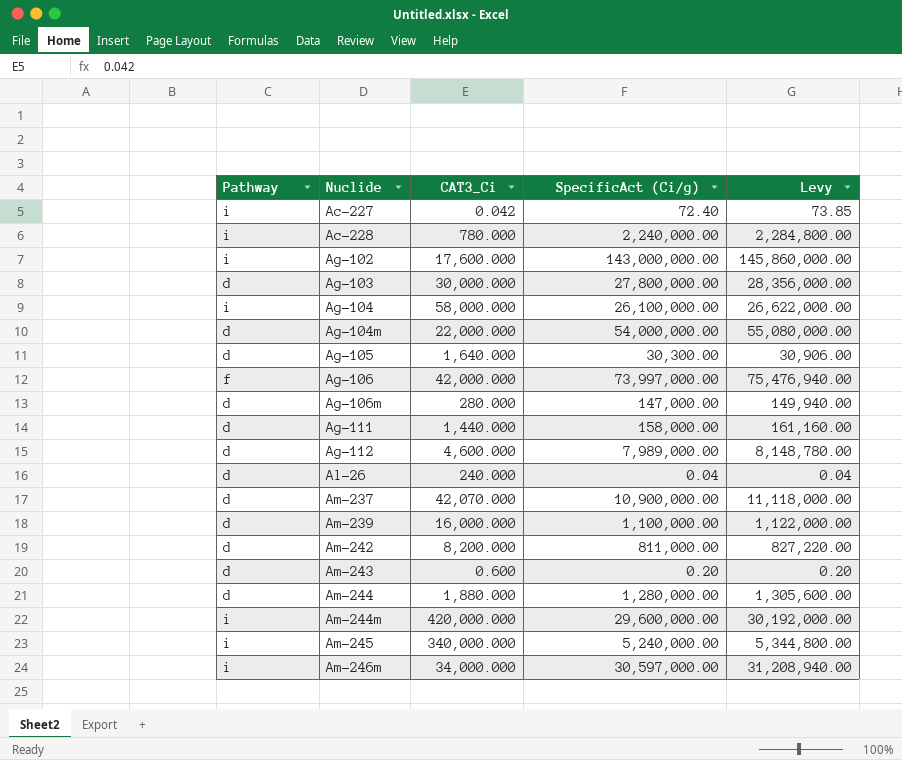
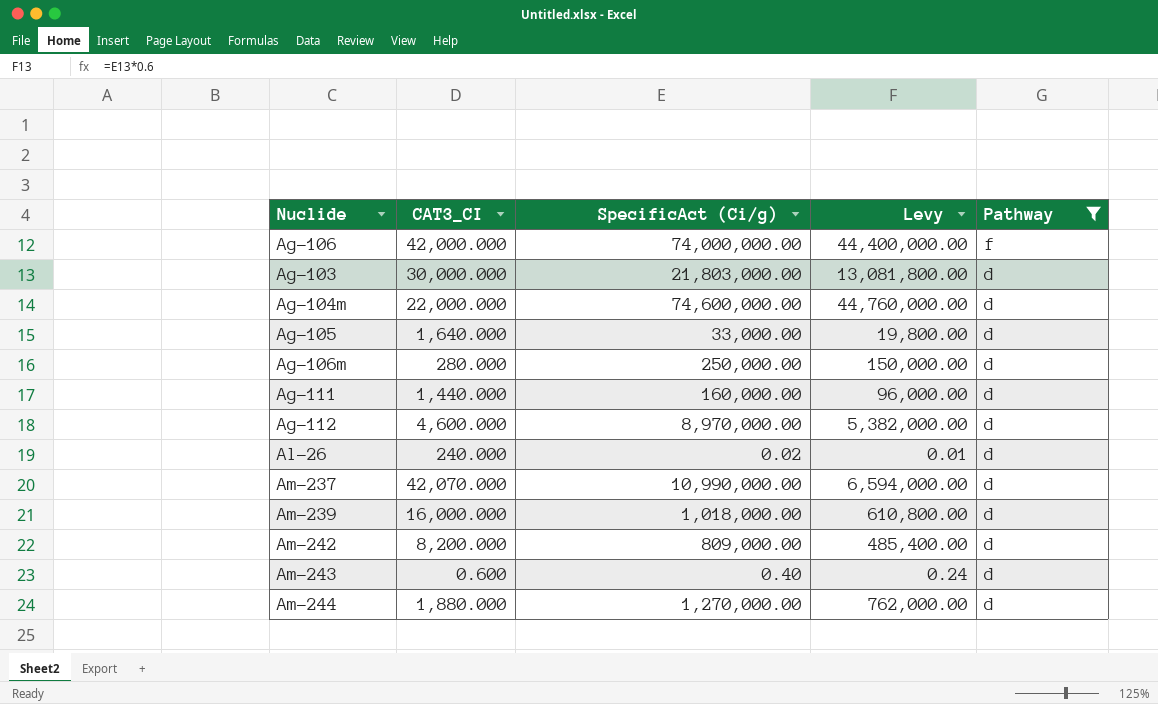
filter: none -> Pathway != i
row order: Nuclide ascending -> Pathway descending
column name: CAT3_Ci -> CAT3_CI
column Levy | formula: [SpecificAct (Ci/g)] * 1.02 -> [SpecificAct (Ci/g)] * 0.6
column Pathway | position: 1 -> 5
Ag-106 | SpecificAct (Ci/g): 73,997,000.00 -> 74,000,000.00
Ag-103 | SpecificAct (Ci/g): 27,800,000.00 -> 21,803,000.00
Ag-104m | SpecificAct (Ci/g): 54,000,000.00 -> 74,600,000.00
Ag-105 | SpecificAct (Ci/g): 30,300.00 -> 33,000.00
Ag-106m | SpecificAct (Ci/g): 147,000.00 -> 250,000.00
Ag-111 | SpecificAct (Ci/g): 158,000.00 -> 160,000.00
Ag-112 | SpecificAct (Ci/g): 7,989,000.00 -> 8,970,000.00
Al-26 | SpecificAct (Ci/g): 0.04 -> 0.02
Am-237 | SpecificAct (Ci/g): 10,900,000.00 -> 10,990,000.00
Am-239 | SpecificAct (Ci/g): 1,100,000.00 -> 1,018,000.00
Am-242 | SpecificAct (Ci/g): 811,000.00 -> 809,000.00
Am-243 | SpecificAct (Ci/g): 0.20 -> 0.40
Am-244 | SpecificAct (Ci/g): 1,280,000.00 -> 1,270,000.00

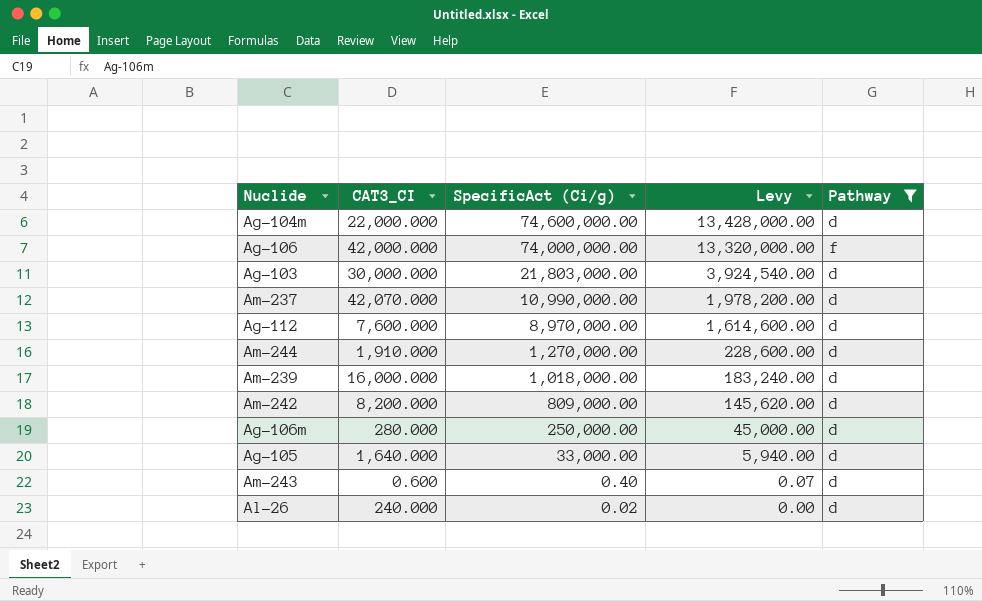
row order: Pathway descending -> SpecificAct (Ci/g) descending
column Levy | formula: [SpecificAct (Ci/g)] * 0.6 -> [SpecificAct (Ci/g)] * 0.18
row Ag-111: 1,440.000 | 160,000.00 | 96,000.00 | d -> none
Ag-112 | CAT3_CI: 4,600.000 -> 7,600.000
Am-244 | CAT3_CI: 1,880.000 -> 1,910.000

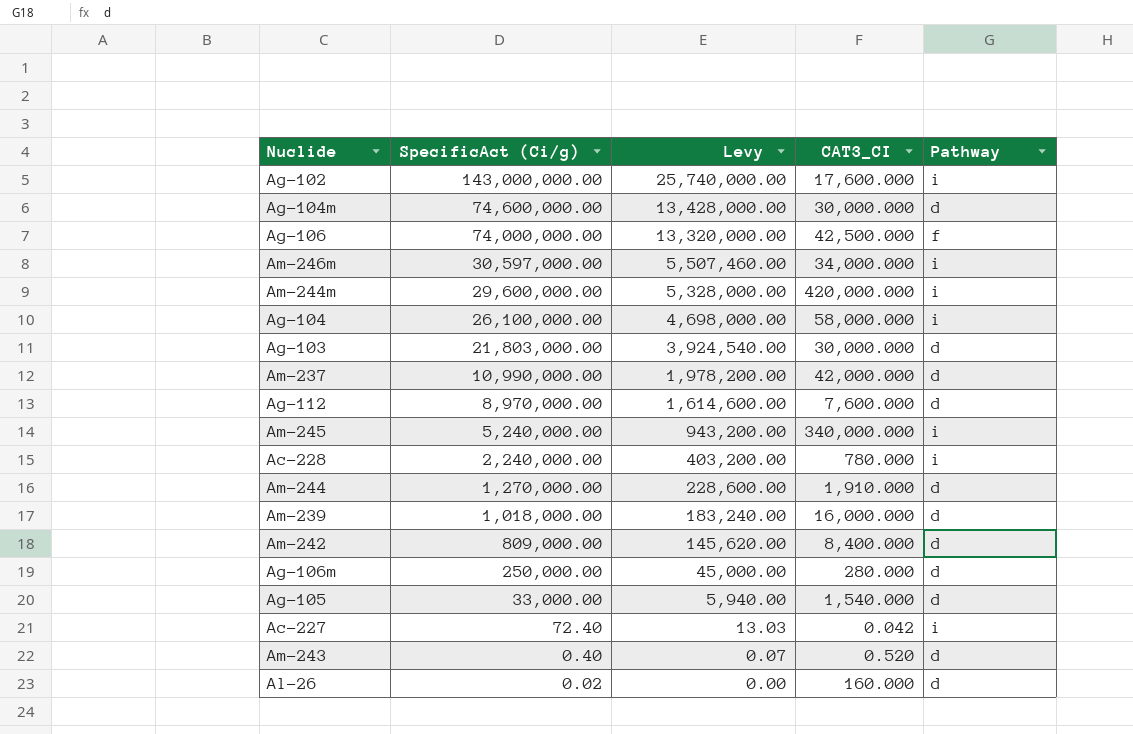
filter: Pathway != i -> none
column CAT3_CI | position: 2 -> 4
Ag-104m | CAT3_CI: 22,000.000 -> 30,000.000
Ag-106 | CAT3_CI: 42,000.000 -> 42,500.000
Am-237 | CAT3_CI: 42,070.000 -> 42,000.000
Am-242 | CAT3_CI: 8,200.000 -> 8,400.000
Ag-105 | CAT3_CI: 1,640.000 -> 1,540.000
Am-243 | CAT3_CI: 0.600 -> 0.520
Al-26 | CAT3_CI: 240.000 -> 160.000

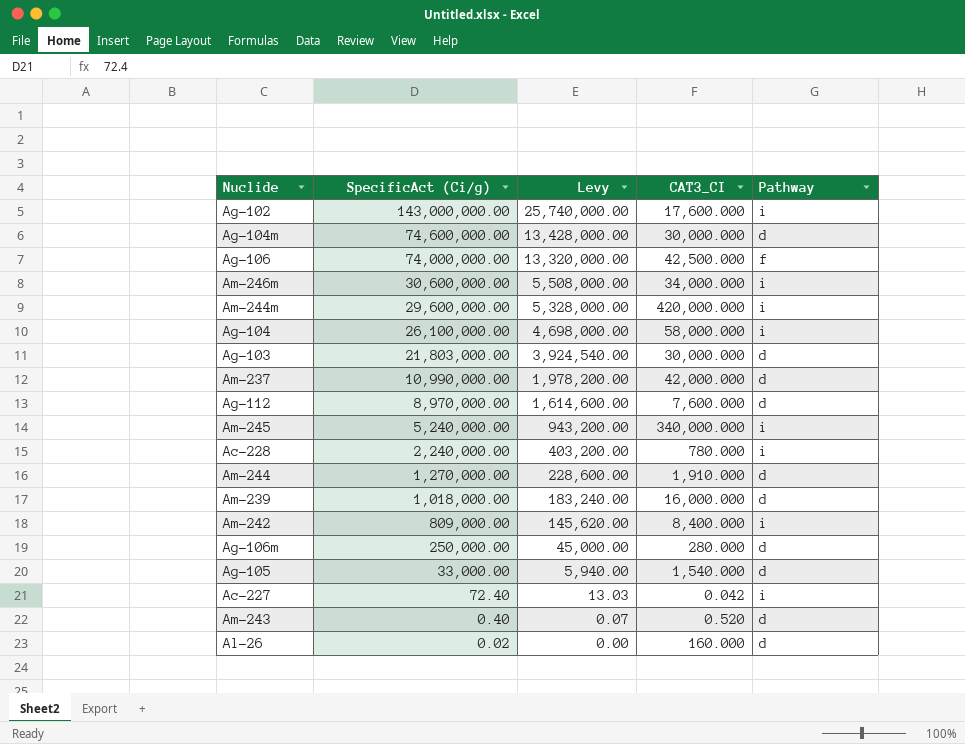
Am-246m | SpecificAct (Ci/g): 30,597,000.00 -> 30,600,000.00
Am-246m | Levy: 5,507,460.00 -> 5,508,000.00
Am-242 | Pathway: d -> i

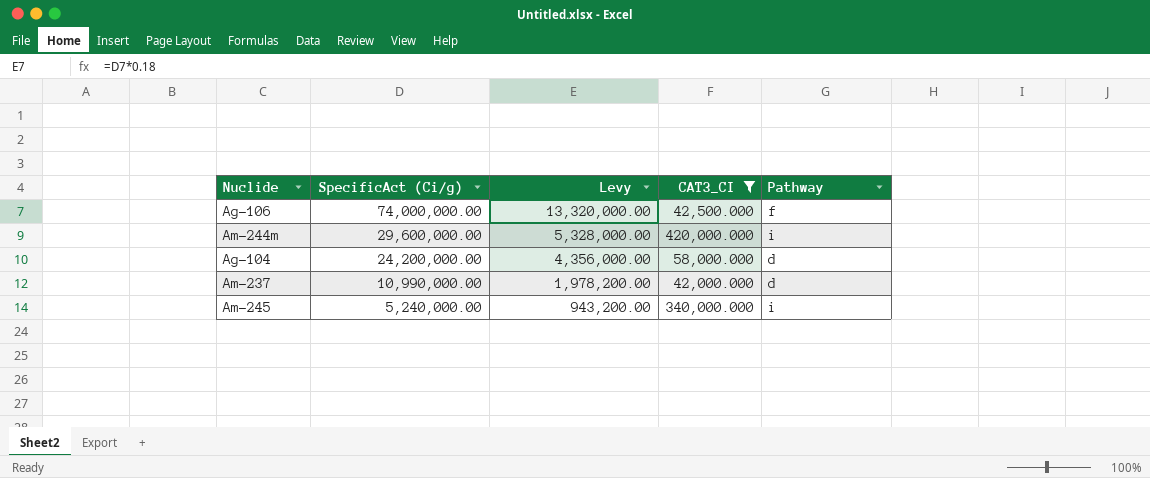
filter: none -> CAT3_CI >= 42,000.000
Ag-104 | SpecificAct (Ci/g): 26,100,000.00 -> 24,200,000.00
Ag-104 | Levy: 4,698,000.00 -> 4,356,000.00
Ag-104 | Pathway: i -> d

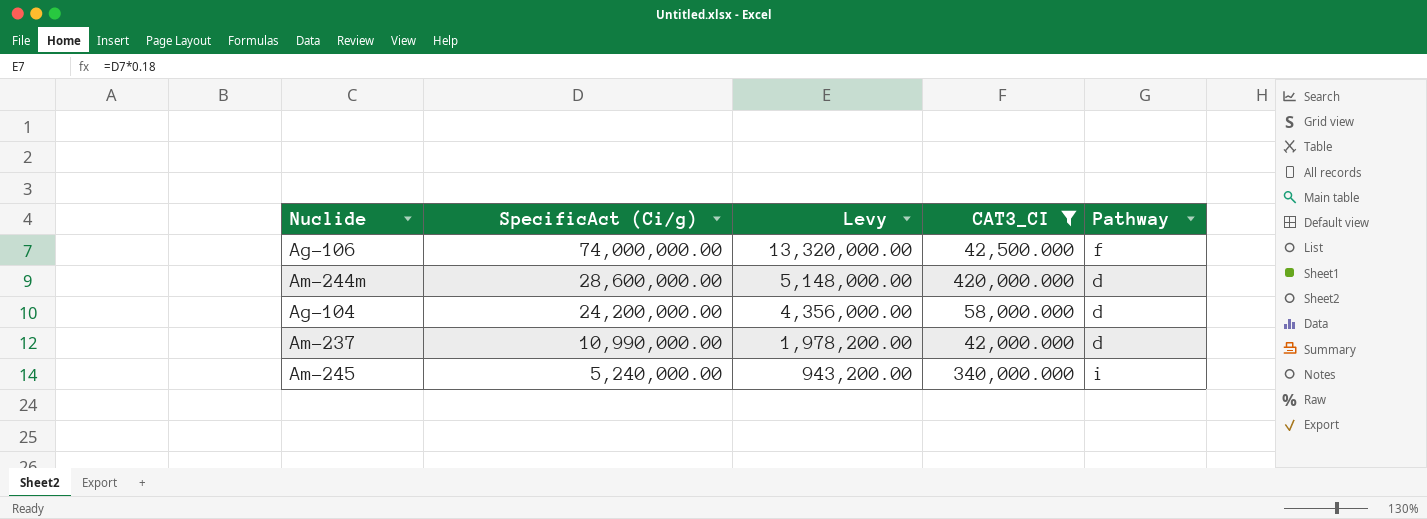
Am-244m | SpecificAct (Ci/g): 29,600,000.00 -> 28,600,000.00
Am-244m | Levy: 5,328,000.00 -> 5,148,000.00
Am-244m | Pathway: i -> d

